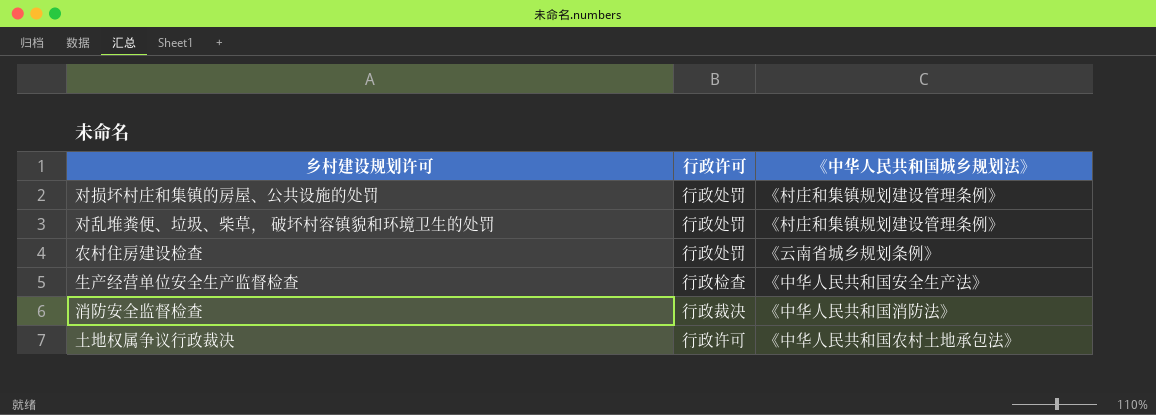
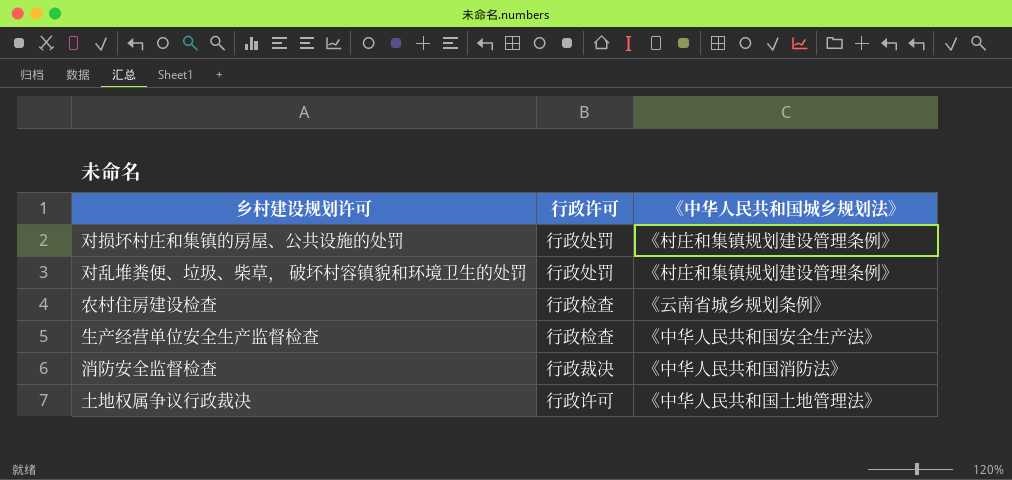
农村住房建设检查 | 行政许可: 行政处罚 -> 行政检查
土地权属争议行政裁决 | 《中华人民共和国城乡规划法》: 《中华人民共和国农村土地承包法》 -> 《中华人民共和国土地管理法》

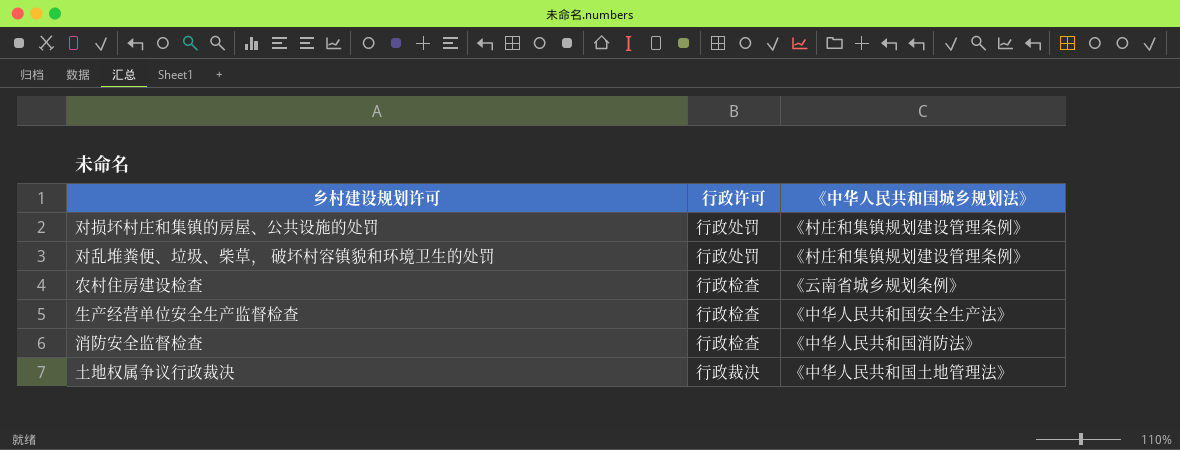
消防安全监督检查 | 行政许可: 行政裁决 -> 行政检查
土地权属争议行政裁决 | 行政许可: 行政许可 -> 行政裁决

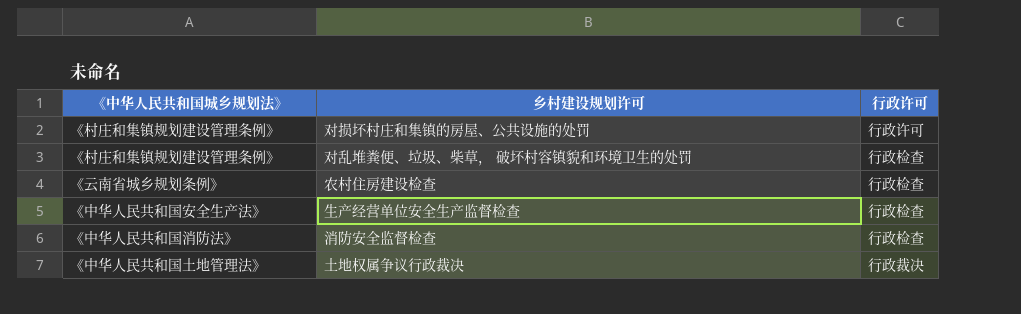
column 《中华人民共和国城乡规划法》 | position: 3 -> 1
对损坏村庄和集镇的房屋、公共设施的处罚 | 行政许可: 行政处罚 -> 行政许可
对乱堆粪便、垃圾、柴草， 破坏村容镇貌和环境卫生的处罚 | 行政许可: 行政处罚 -> 行政检查

